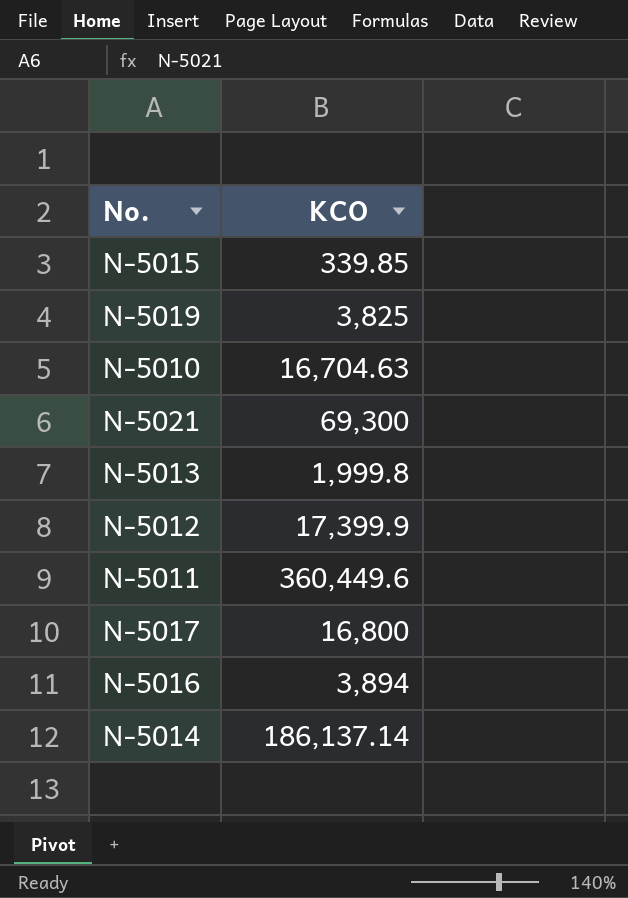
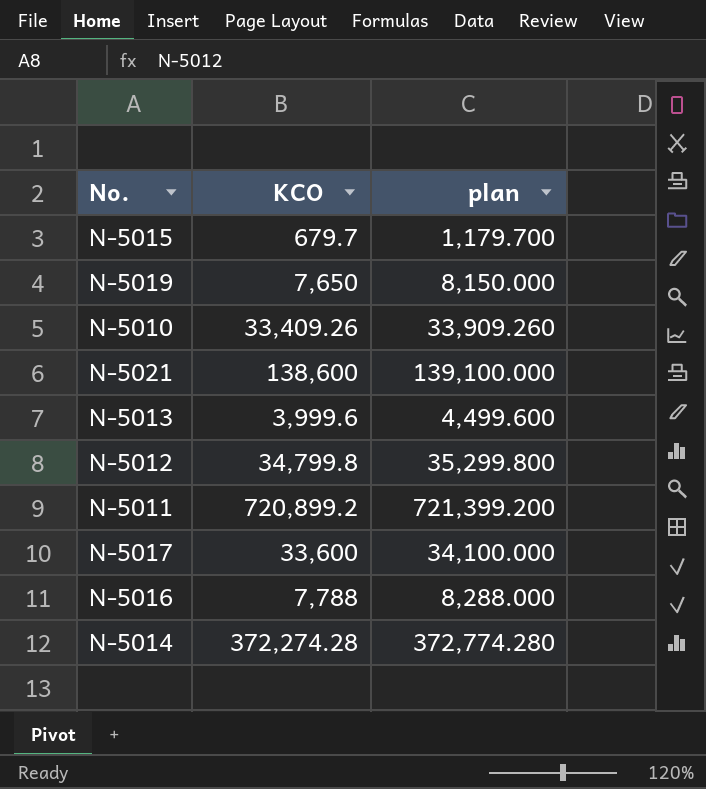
column plan | formula: none -> [KCO] + 500
N-5015 | KCO: 339.85 -> 679.7
N-5019 | KCO: 3,825 -> 7,650
N-5010 | KCO: 16,704.63 -> 33,409.26
N-5021 | KCO: 69,300 -> 138,600
N-5013 | KCO: 1,999.8 -> 3,999.6
N-5012 | KCO: 17,399.9 -> 34,799.8
N-5011 | KCO: 360,449.6 -> 720,899.2
N-5017 | KCO: 16,800 -> 33,600
N-5016 | KCO: 3,894 -> 7,788
N-5014 | KCO: 186,137.14 -> 372,274.28

